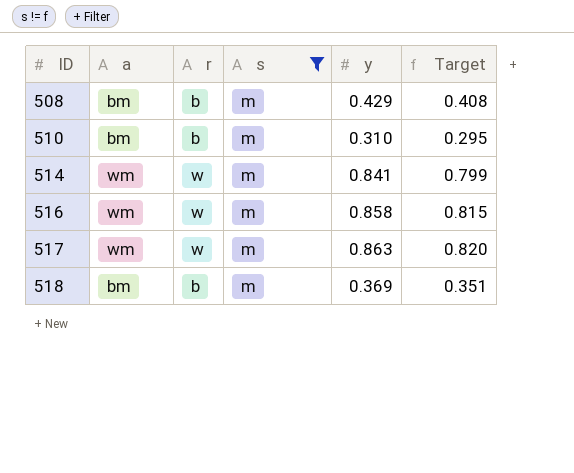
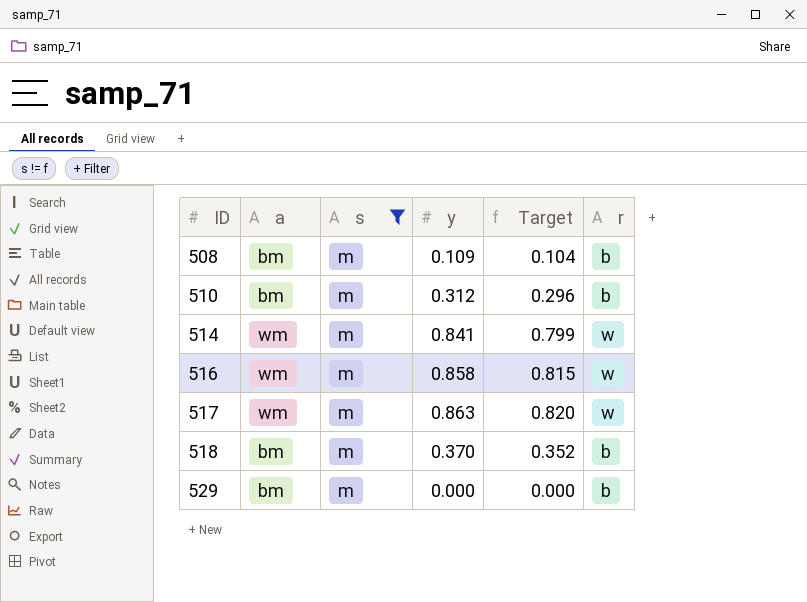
column r | position: 3 -> 6
508 | y: 0.429 -> 0.109
508 | Target: 0.408 -> 0.104
510 | y: 0.310 -> 0.312
510 | Target: 0.295 -> 0.296
518 | y: 0.369 -> 0.370
518 | Target: 0.351 -> 0.352
row 529: none -> bm | m | 0.000 | 0.000 | b

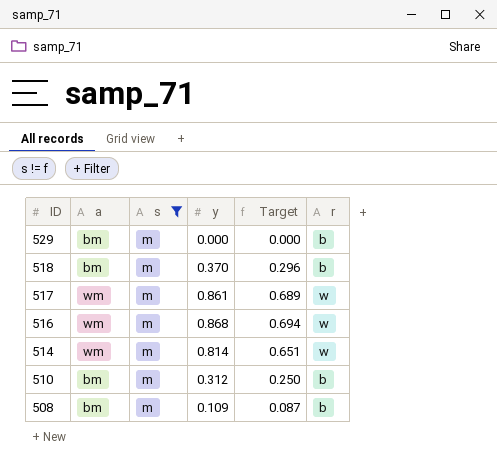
row order: ID ascending -> ID descending
column Target | formula: [y] * 0.95 -> [y] * 0.8
517 | y: 0.863 -> 0.861
516 | y: 0.858 -> 0.868
514 | y: 0.841 -> 0.814

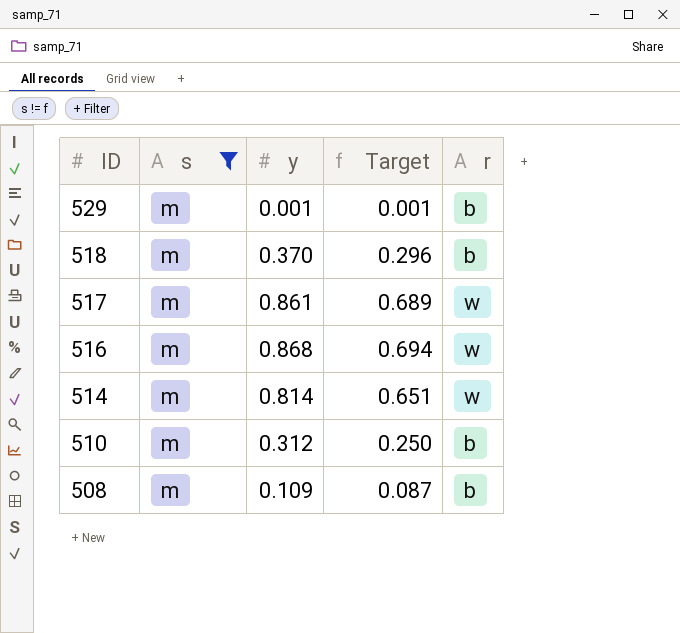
column a | position: 2 -> none
529 | y: 0.000 -> 0.001
529 | Target: 0.000 -> 0.001

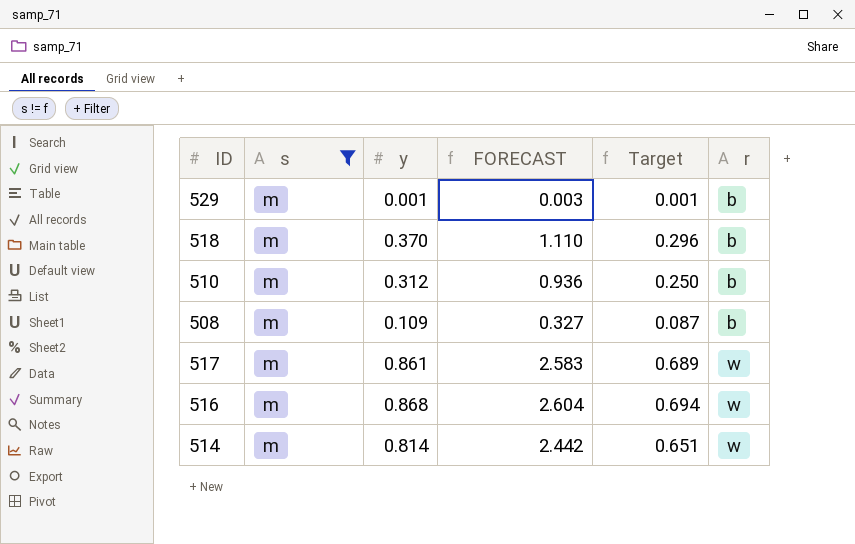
row order: ID descending -> r ascending
column FORECAST | formula: none -> [y] * 3

